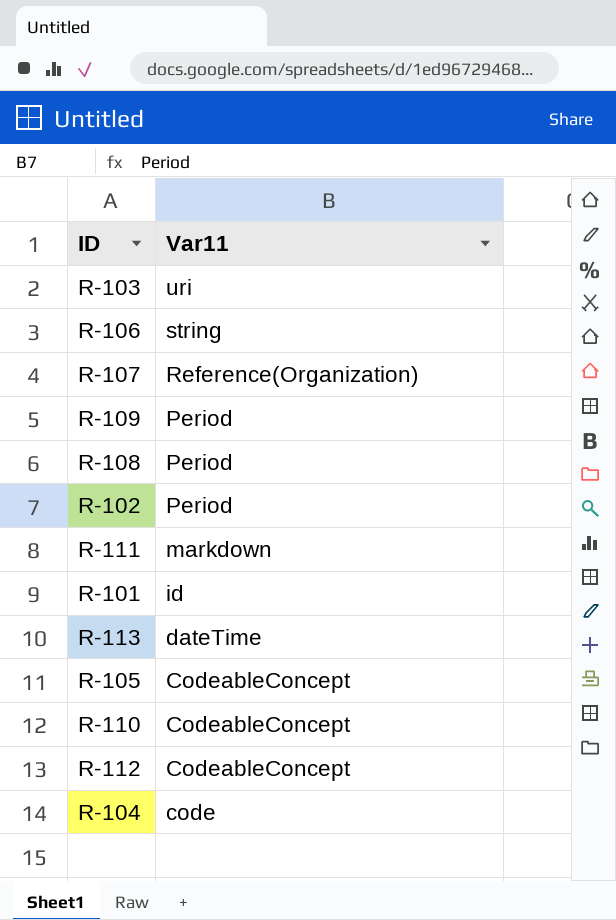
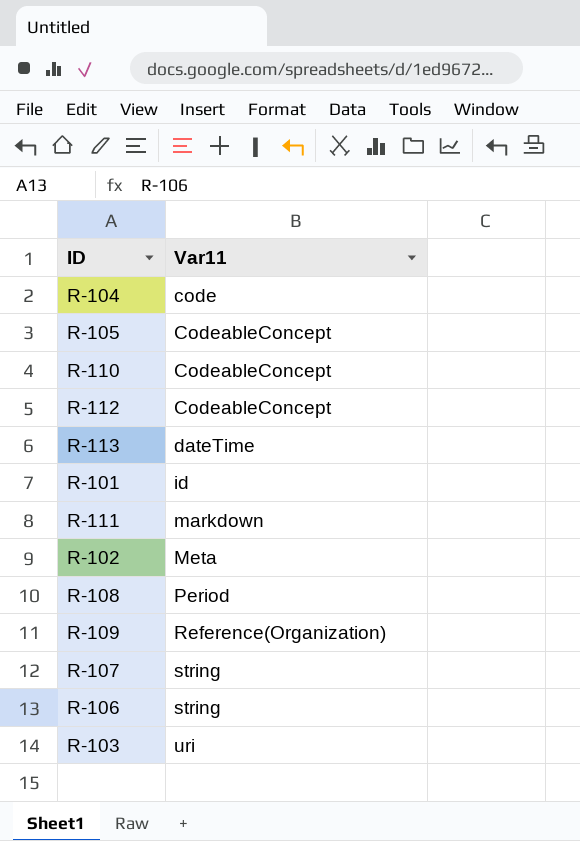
row order: Var11 descending -> Var11 ascending
R-102 | Var11: Period -> Meta
R-109 | Var11: Period -> Reference(Organization)
R-107 | Var11: Reference(Organization) -> string

